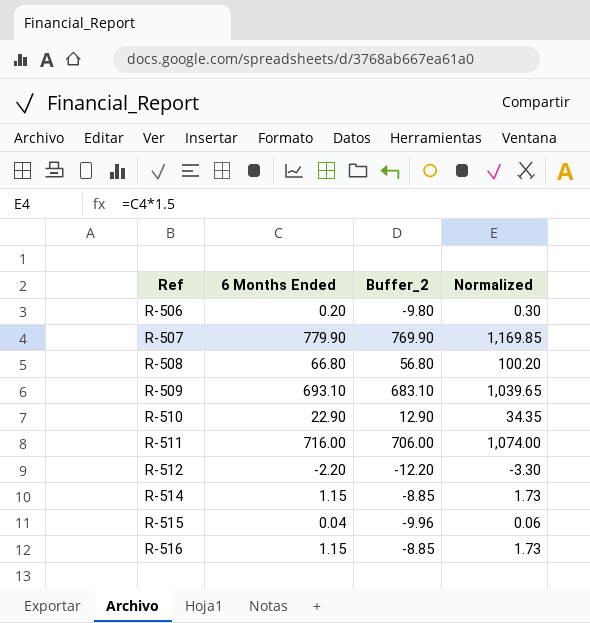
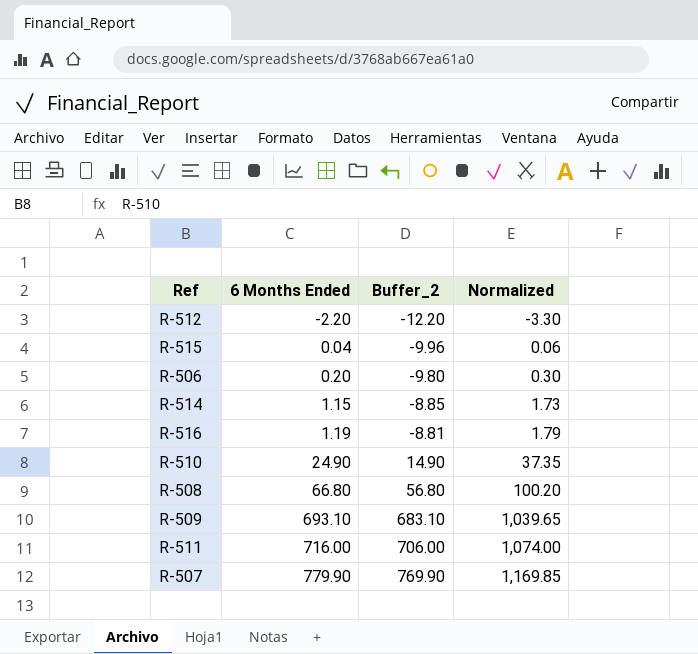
row order: Ref ascending -> 6 Months Ended ascending
R-516 | 6 Months Ended: 1.15 -> 1.19
R-516 | Buffer_2: -8.85 -> -8.81
R-516 | Normalized: 1.73 -> 1.79
R-510 | 6 Months Ended: 22.90 -> 24.90
R-510 | Buffer_2: 12.90 -> 14.90
R-510 | Normalized: 34.35 -> 37.35

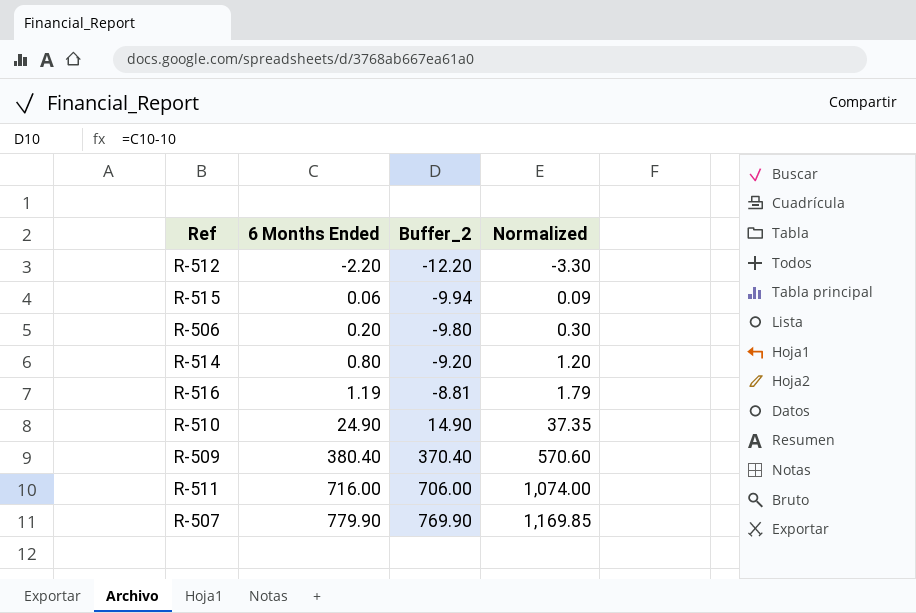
row R-508: 66.80 | 56.80 | 100.20 -> none
R-515 | 6 Months Ended: 0.04 -> 0.06
R-515 | Buffer_2: -9.96 -> -9.94
R-515 | Normalized: 0.06 -> 0.09
R-514 | 6 Months Ended: 1.15 -> 0.80
R-514 | Buffer_2: -8.85 -> -9.20
R-514 | Normalized: 1.73 -> 1.20
R-509 | 6 Months Ended: 693.10 -> 380.40
R-509 | Buffer_2: 683.10 -> 370.40
R-509 | Normalized: 1,039.65 -> 570.60

